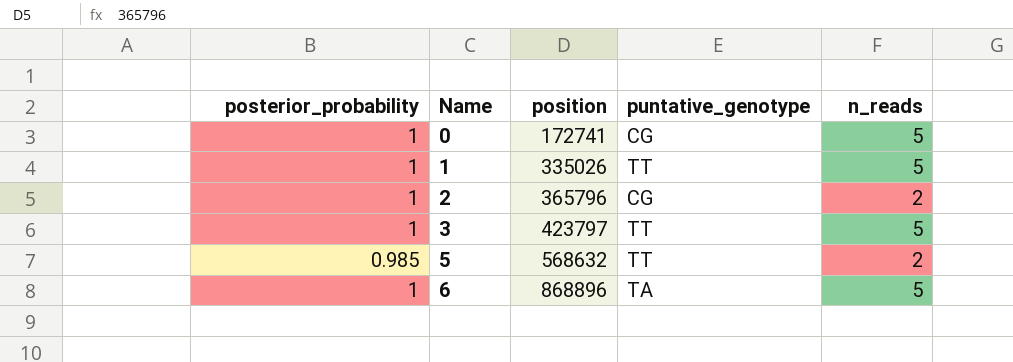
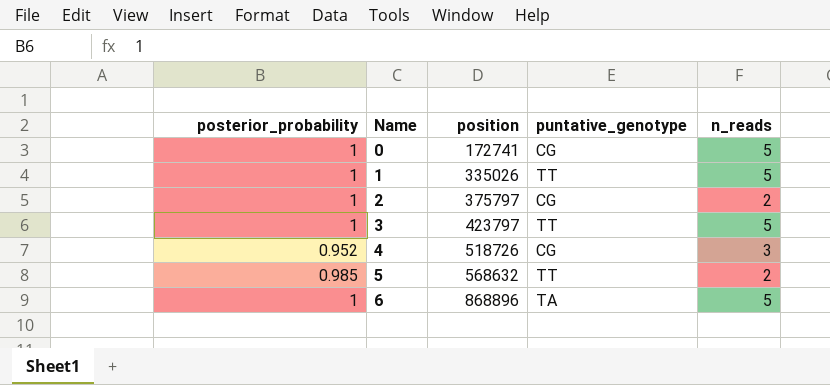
2 | position: 365796 -> 375797
row 4: none -> 0.952 | 518726 | CG | 3

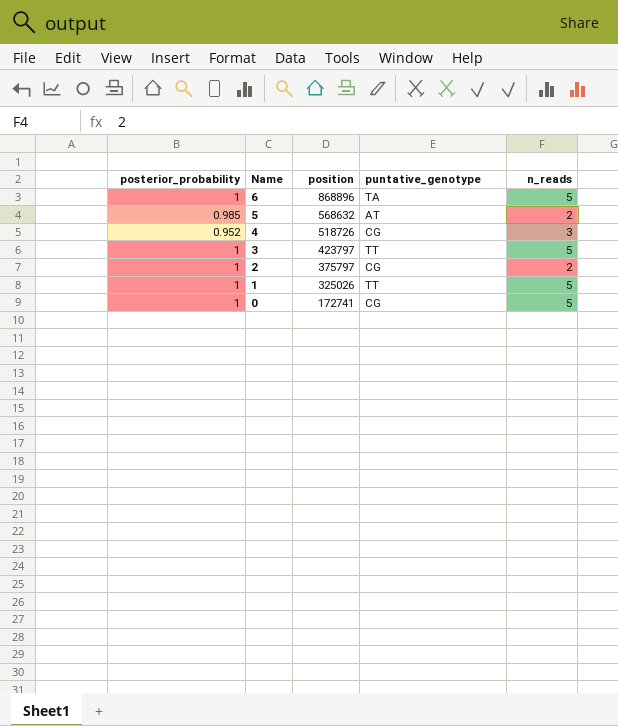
row order: Name ascending -> Name descending
5 | puntative_genotype: TT -> AT
1 | position: 335026 -> 325026

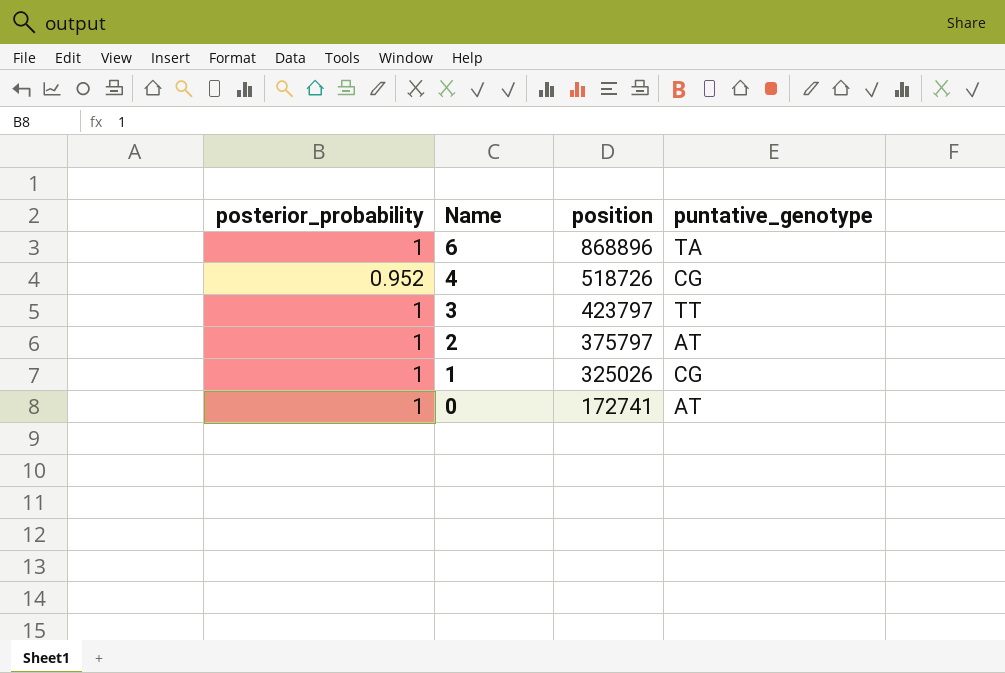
column n_reads | position: 5 -> none
row 5: 0.985 | 568632 | AT | 2 -> none
2 | puntative_genotype: CG -> AT
1 | puntative_genotype: TT -> CG
0 | puntative_genotype: CG -> AT

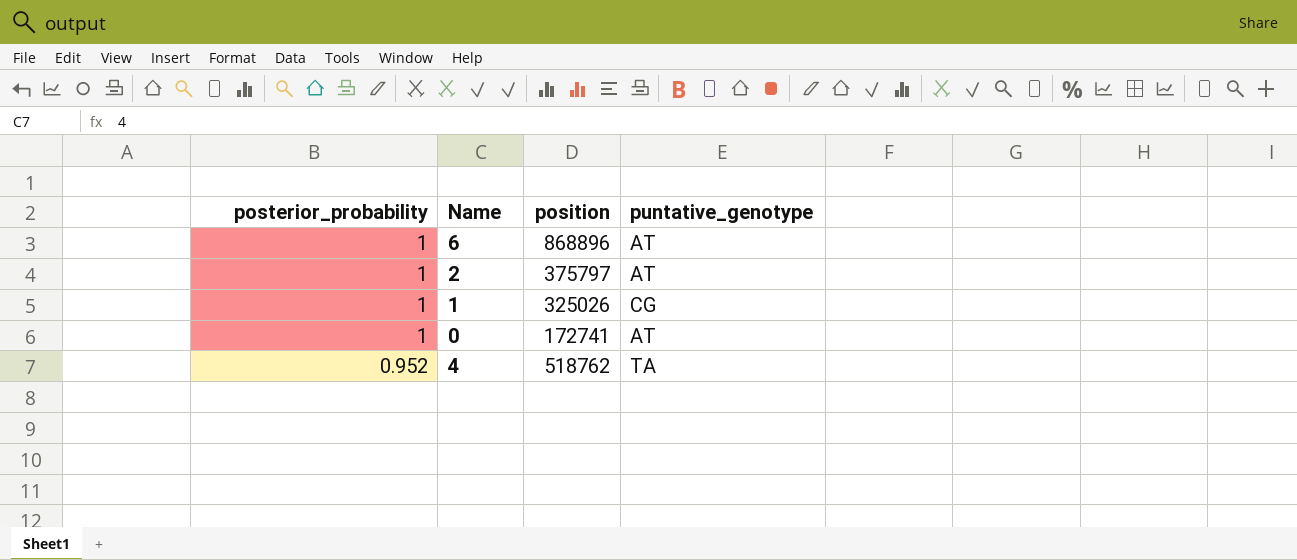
row order: Name descending -> posterior_probability descending
row 3: 1 | 423797 | TT -> none
6 | puntative_genotype: TA -> AT
4 | position: 518726 -> 518762
4 | puntative_genotype: CG -> TA

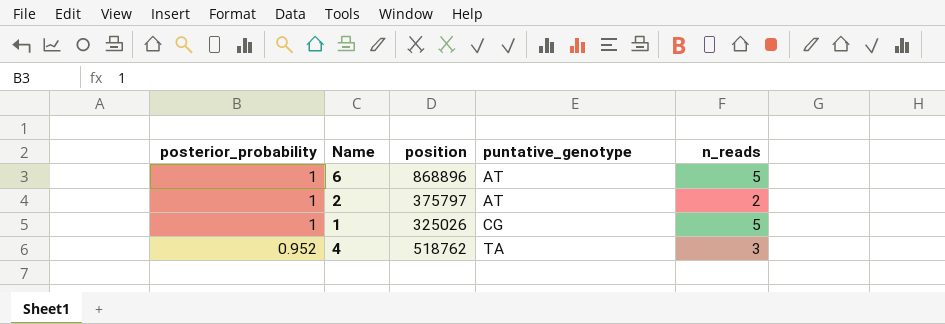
column n_reads | position: none -> 5
row 0: 1 | 172741 | AT -> none

